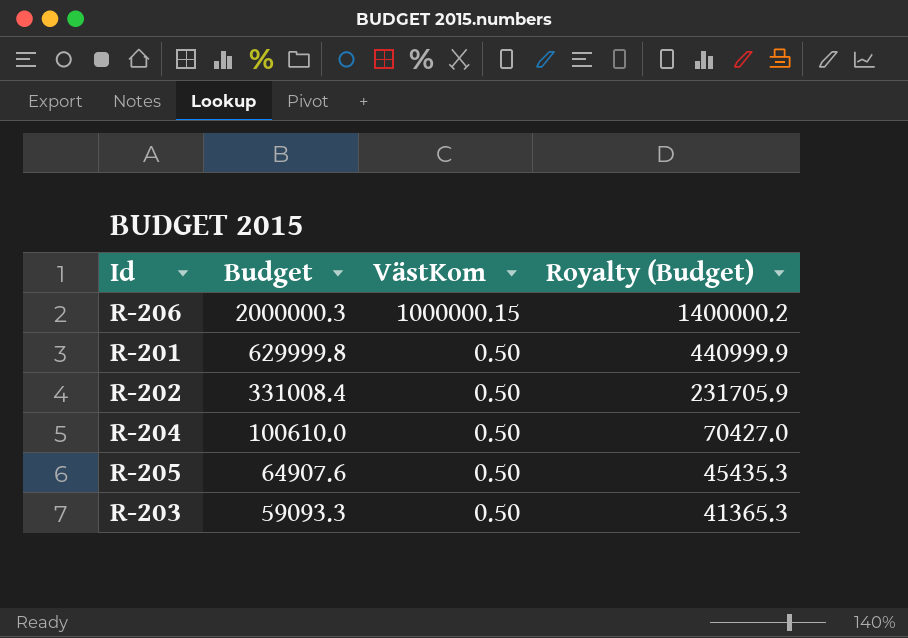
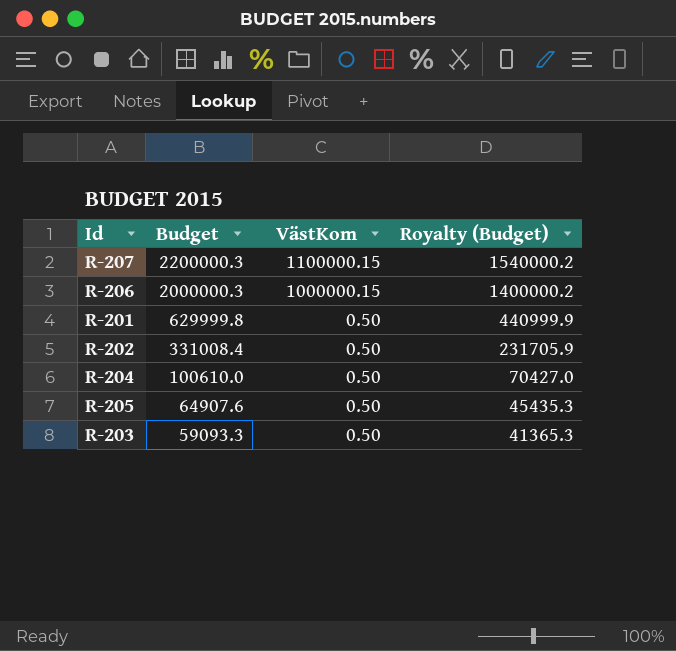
row R-207: none -> 2200000.3 | 1100000.15 | 1540000.2

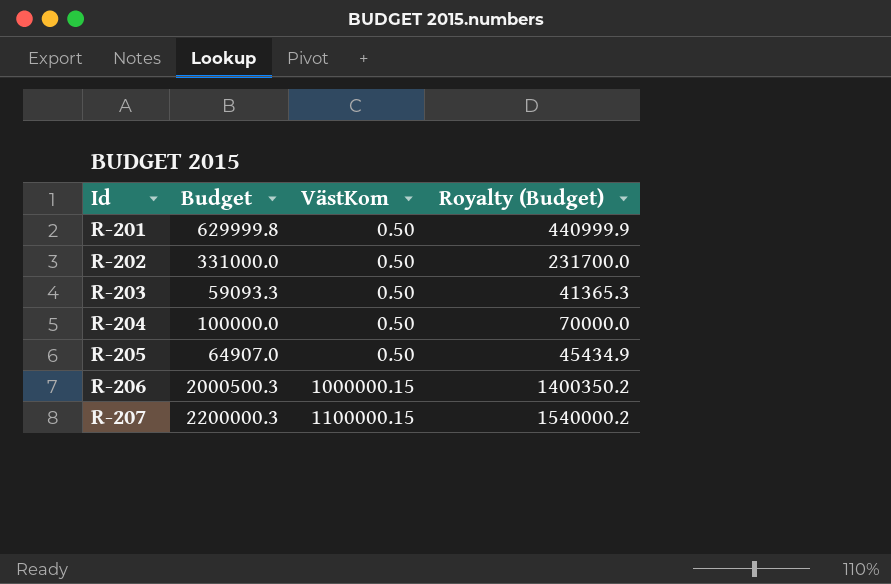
row order: Budget descending -> Id ascending
R-202 | Budget: 331008.4 -> 331000.0
R-202 | Royalty (Budget): 231705.9 -> 231700.0
R-204 | Budget: 100610.0 -> 100000.0
R-204 | Royalty (Budget): 70427.0 -> 70000.0
R-205 | Budget: 64907.6 -> 64907.0
R-205 | Royalty (Budget): 45435.3 -> 45434.9
R-206 | Budget: 2000000.3 -> 2000500.3
R-206 | Royalty (Budget): 1400000.2 -> 1400350.2

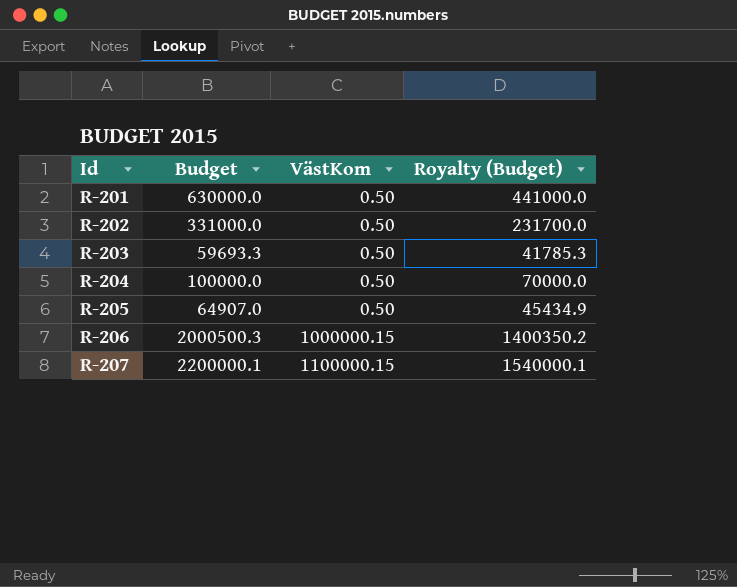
R-201 | Budget: 629999.8 -> 630000.0
R-201 | Royalty (Budget): 440999.9 -> 441000.0
R-203 | Budget: 59093.3 -> 59693.3
R-203 | Royalty (Budget): 41365.3 -> 41785.3
R-207 | Budget: 2200000.3 -> 2200000.1
R-207 | Royalty (Budget): 1540000.2 -> 1540000.1

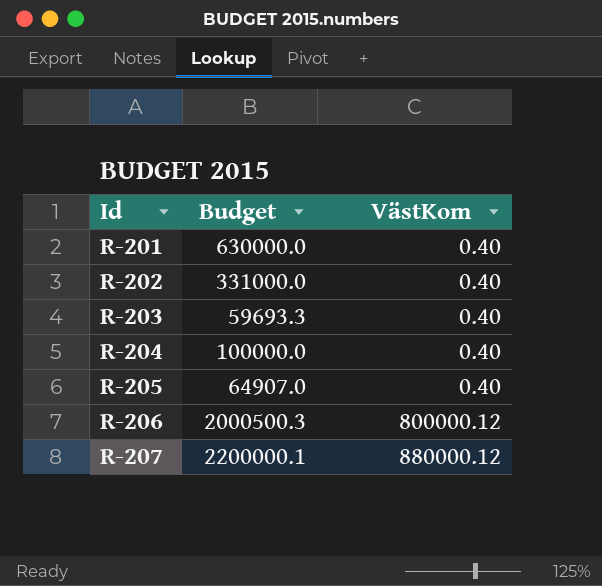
column Royalty (Budget) | formula: [Budget] * 0.7 -> none
R-201 | VästKom: 0.50 -> 0.40
R-202 | VästKom: 0.50 -> 0.40
R-203 | VästKom: 0.50 -> 0.40
R-204 | VästKom: 0.50 -> 0.40
R-205 | VästKom: 0.50 -> 0.40
R-206 | VästKom: 1000000.15 -> 800000.12
R-207 | VästKom: 1100000.15 -> 880000.12

